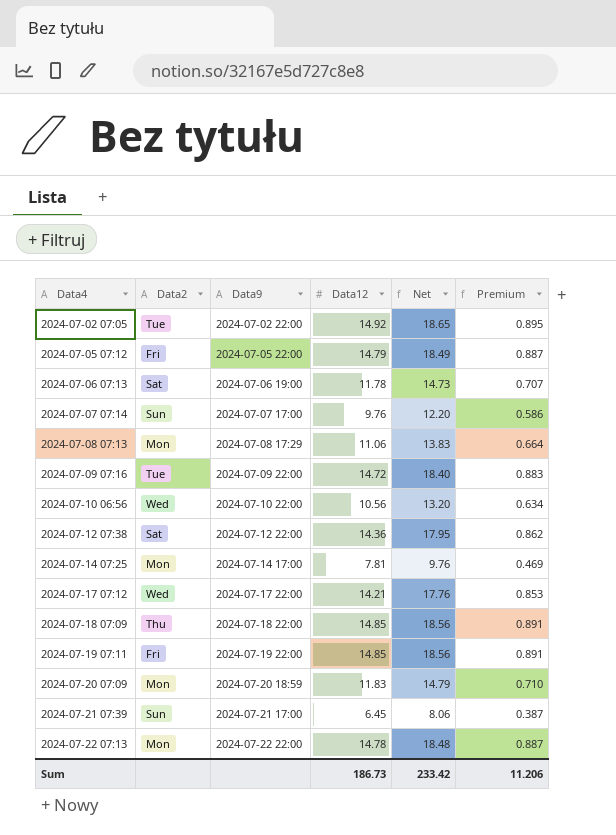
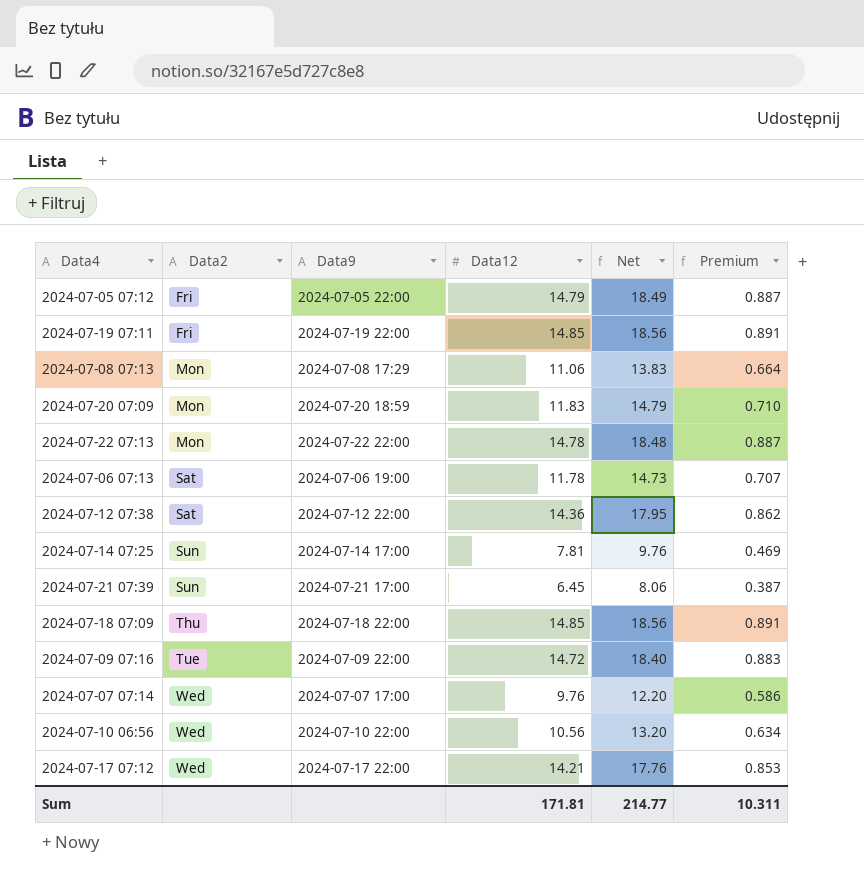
row order: Data4 ascending -> Data2 ascending
row 2024-07-02 07:05: Tue | 2024-07-02 22:00 | 14.92 | 18.65 | 0.895 -> none
2024-07-14 07:25 | Data2: Mon -> Sun
2024-07-07 07:14 | Data2: Sun -> Wed
Sum | Data12: 186.73 -> 171.81
Sum | Net: 233.42 -> 214.77
Sum | Premium: 11.206 -> 10.311

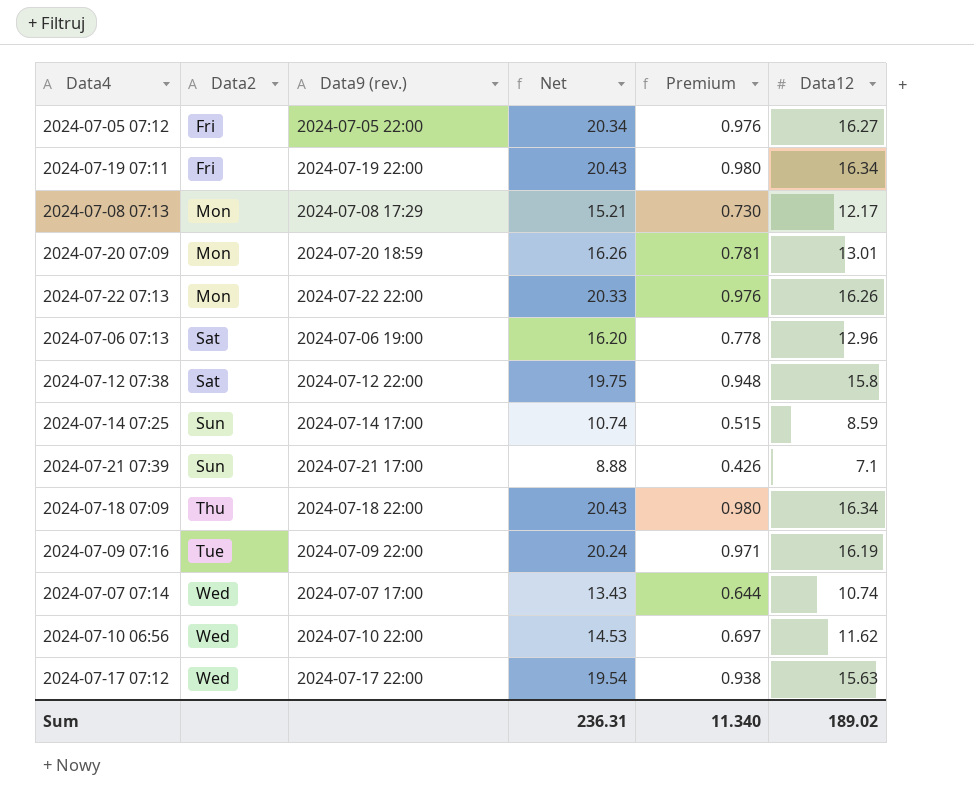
column name: Data9 -> Data9 (rev.)
column Data12 | position: 4 -> 6
2024-07-05 07:12 | Net: 18.49 -> 20.34
2024-07-05 07:12 | Premium: 0.887 -> 0.976
2024-07-05 07:12 | Data12: 14.79 -> 16.27
2024-07-19 07:11 | Net: 18.56 -> 20.43
2024-07-19 07:11 | Premium: 0.891 -> 0.980
2024-07-19 07:11 | Data12: 14.85 -> 16.34
2024-07-08 07:13 | Net: 13.83 -> 15.21
2024-07-08 07:13 | Premium: 0.664 -> 0.730
2024-07-08 07:13 | Data12: 11.06 -> 12.17
2024-07-20 07:09 | Net: 14.79 -> 16.26
2024-07-20 07:09 | Premium: 0.710 -> 0.781
2024-07-20 07:09 | Data12: 11.83 -> 13.01
2024-07-22 07:13 | Net: 18.48 -> 20.33
2024-07-22 07:13 | Premium: 0.887 -> 0.976
2024-07-22 07:13 | Data12: 14.78 -> 16.26
2024-07-06 07:13 | Net: 14.73 -> 16.20
2024-07-06 07:13 | Premium: 0.707 -> 0.778
2024-07-06 07:13 | Data12: 11.78 -> 12.96
2024-07-12 07:38 | Net: 17.95 -> 19.75
2024-07-12 07:38 | Premium: 0.862 -> 0.948
2024-07-12 07:38 | Data12: 14.36 -> 15.8
2024-07-14 07:25 | Net: 9.76 -> 10.74
2024-07-14 07:25 | Premium: 0.469 -> 0.515
2024-07-14 07:25 | Data12: 7.81 -> 8.59
2024-07-21 07:39 | Net: 8.06 -> 8.88
2024-07-21 07:39 | Premium: 0.387 -> 0.426
2024-07-21 07:39 | Data12: 6.45 -> 7.1
2024-07-18 07:09 | Net: 18.56 -> 20.43
2024-07-18 07:09 | Premium: 0.891 -> 0.980
2024-07-18 07:09 | Data12: 14.85 -> 16.34
2024-07-09 07:16 | Net: 18.40 -> 20.24
2024-07-09 07:16 | Premium: 0.883 -> 0.971
2024-07-09 07:16 | Data12: 14.72 -> 16.19
2024-07-07 07:14 | Net: 12.20 -> 13.43
2024-07-07 07:14 | Premium: 0.586 -> 0.644
2024-07-07 07:14 | Data12: 9.76 -> 10.74
2024-07-10 06:56 | Net: 13.20 -> 14.53
2024-07-10 06:56 | Premium: 0.634 -> 0.697
2024-07-10 06:56 | Data12: 10.56 -> 11.62
2024-07-17 07:12 | Net: 17.76 -> 19.54
2024-07-17 07:12 | Premium: 0.853 -> 0.938
2024-07-17 07:12 | Data12: 14.21 -> 15.63
Sum | Net: 214.77 -> 236.31
Sum | Premium: 10.311 -> 11.340
Sum | Data12: 171.81 -> 189.02

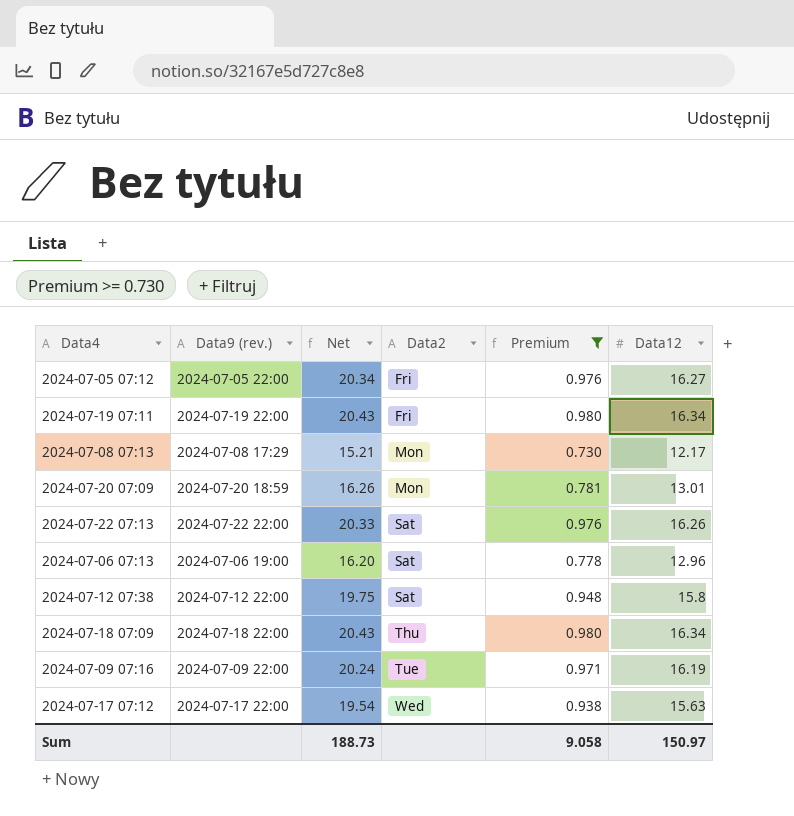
filter: none -> Premium >= 0.730
column Data2 | position: 2 -> 4
2024-07-22 07:13 | Data2: Mon -> Sat
Sum | Net: 236.31 -> 188.73
Sum | Premium: 11.340 -> 9.058
Sum | Data12: 189.02 -> 150.97

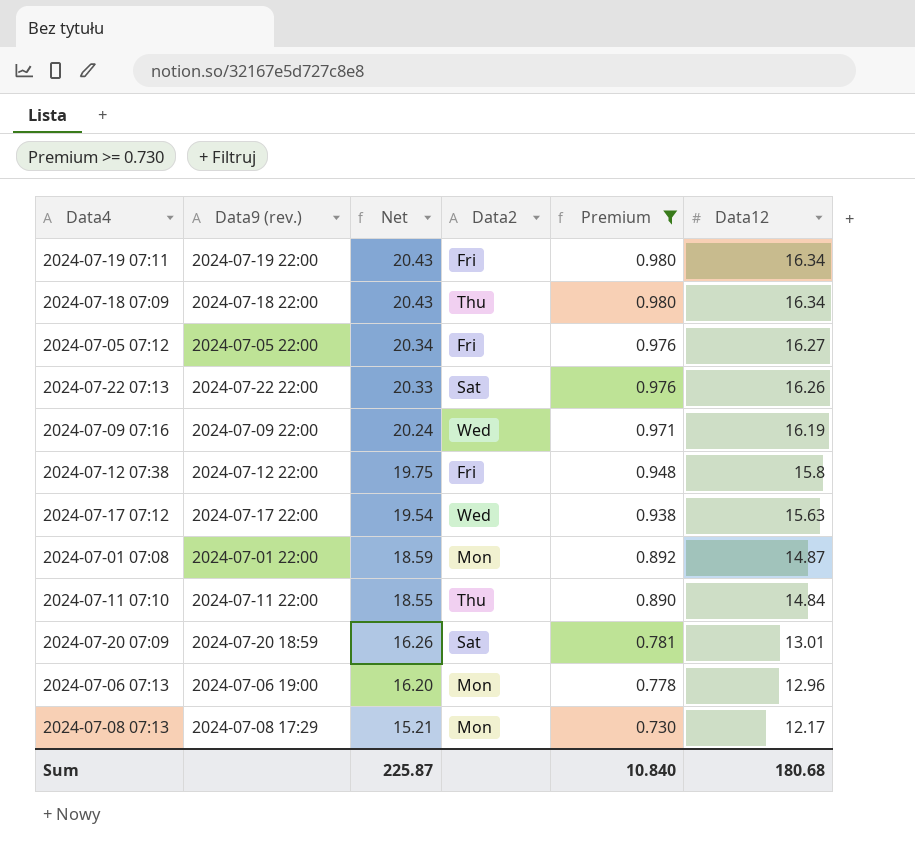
row order: Data2 ascending -> Net descending
2024-07-09 07:16 | Data2: Tue -> Wed
2024-07-12 07:38 | Data2: Sat -> Fri
row 2024-07-01 07:08: none -> 2024-07-01 22:00 | 18.59 | Mon | 0.892 | 14.87
row 2024-07-11 07:10: none -> 2024-07-11 22:00 | 18.55 | Thu | 0.890 | 14.84
2024-07-20 07:09 | Data2: Mon -> Sat
2024-07-06 07:13 | Data2: Sat -> Mon
Sum | Net: 188.73 -> 225.87
Sum | Premium: 9.058 -> 10.840
Sum | Data12: 150.97 -> 180.68

